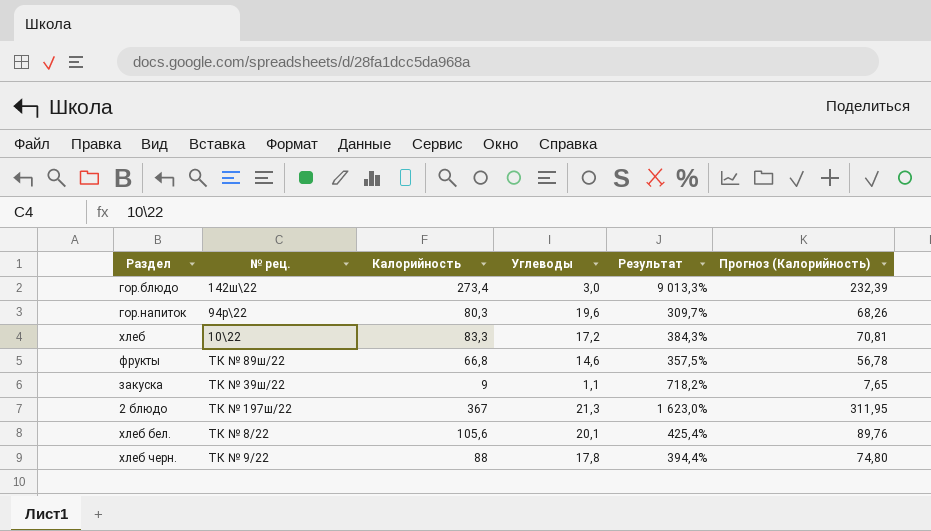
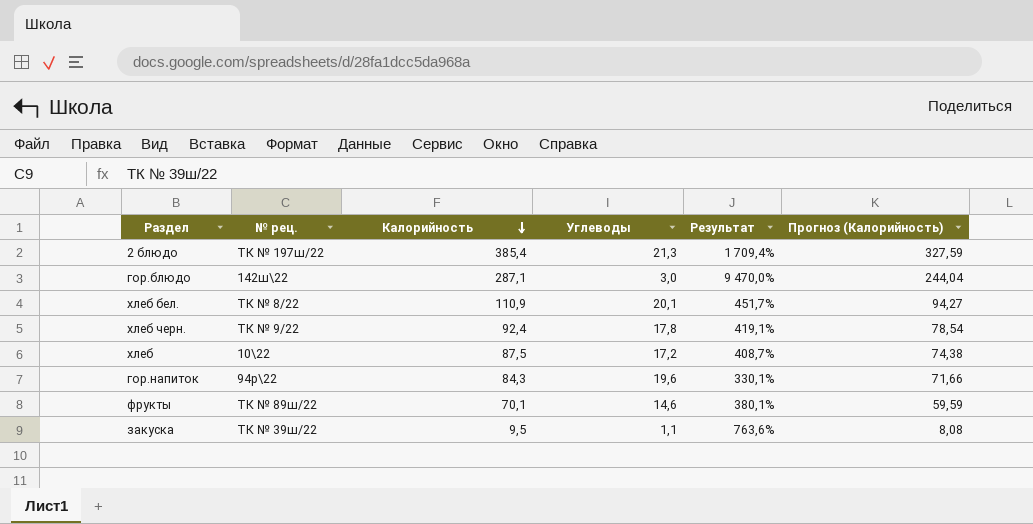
row order: none -> Калорийность descending
2 блюдо | Калорийность: 367 -> 385,4
2 блюдо | Результат: 1 623,0% -> 1 709,4%
2 блюдо | Прогноз (Калорийность): 311,95 -> 327,59
гор.блюдо | Калорийность: 273,4 -> 287,1
гор.блюдо | Результат: 9 013,3% -> 9 470,0%
гор.блюдо | Прогноз (Калорийность): 232,39 -> 244,04
хлеб бел. | Калорийность: 105,6 -> 110,9
хлеб бел. | Результат: 425,4% -> 451,7%
хлеб бел. | Прогноз (Калорийность): 89,76 -> 94,27
хлеб черн. | Калорийность: 88 -> 92,4
хлеб черн. | Результат: 394,4% -> 419,1%
хлеб черн. | Прогноз (Калорийность): 74,80 -> 78,54
хлеб | Калорийность: 83,3 -> 87,5
хлеб | Результат: 384,3% -> 408,7%
хлеб | Прогноз (Калорийность): 70,81 -> 74,38
гор.напиток | Калорийность: 80,3 -> 84,3
гор.напиток | Результат: 309,7% -> 330,1%
гор.напиток | Прогноз (Калорийность): 68,26 -> 71,66
фрукты | Калорийность: 66,8 -> 70,1
фрукты | Результат: 357,5% -> 380,1%
фрукты | Прогноз (Калорийность): 56,78 -> 59,59
закуска | Калорийность: 9 -> 9,5
закуска | Результат: 718,2% -> 763,6%
закуска | Прогноз (Калорийность): 7,65 -> 8,08

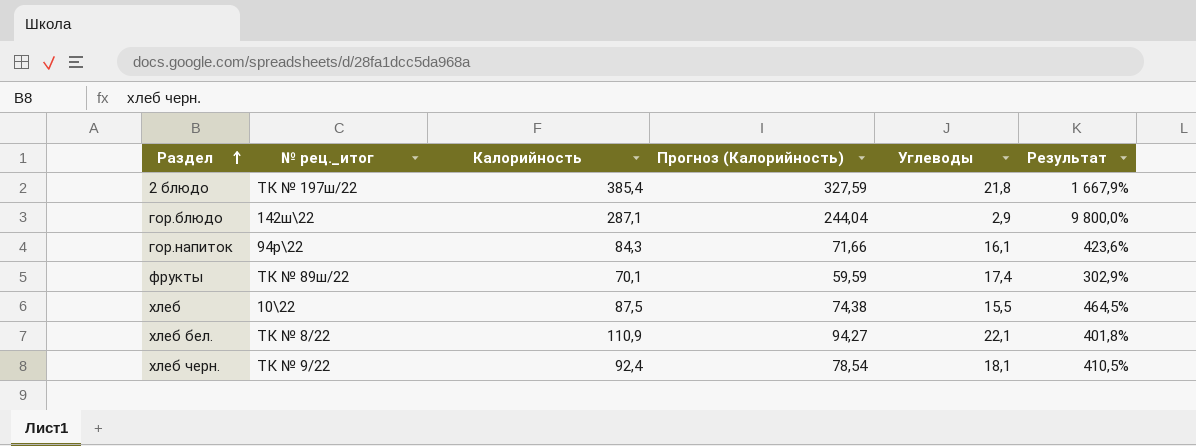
row order: Калорийность descending -> Раздел ascending
column name: № рец. -> № рец._итог
column Прогноз (Калорийность) | position: 6 -> 4
row закуска: ТК № 39ш/22 | 9,5 | 1,1 | 763,6% | 8,08 -> none
2 блюдо | Углеводы: 21,3 -> 21,8
2 блюдо | Результат: 1 709,4% -> 1 667,9%
гор.блюдо | Углеводы: 3,0 -> 2,9
гор.блюдо | Результат: 9 470,0% -> 9 800,0%
гор.напиток | Углеводы: 19,6 -> 16,1
гор.напиток | Результат: 330,1% -> 423,6%
фрукты | Углеводы: 14,6 -> 17,4
фрукты | Результат: 380,1% -> 302,9%
хлеб | Углеводы: 17,2 -> 15,5
хлеб | Результат: 408,7% -> 464,5%
хлеб бел. | Углеводы: 20,1 -> 22,1
хлеб бел. | Результат: 451,7% -> 401,8%
хлеб черн. | Углеводы: 17,8 -> 18,1
хлеб черн. | Результат: 419,1% -> 410,5%

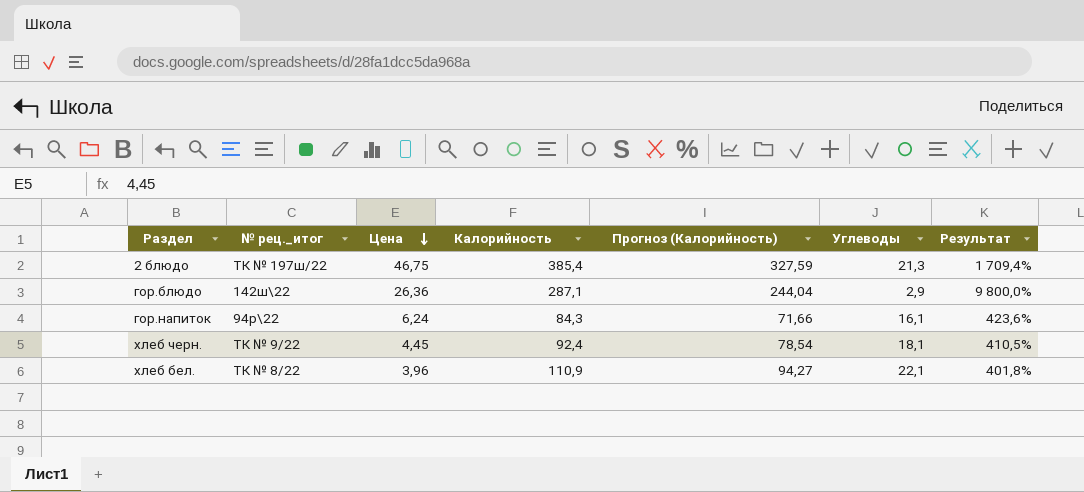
row order: Раздел ascending -> Цена descending
column Цена | position: none -> 3
row фрукты: ТК № 89ш/22 | 70,1 | 59,59 | 17,4 | 302,9% -> none
row хлеб: 10\22 | 87,5 | 74,38 | 15,5 | 464,5% -> none
2 блюдо | Углеводы: 21,8 -> 21,3
2 блюдо | Результат: 1 667,9% -> 1 709,4%

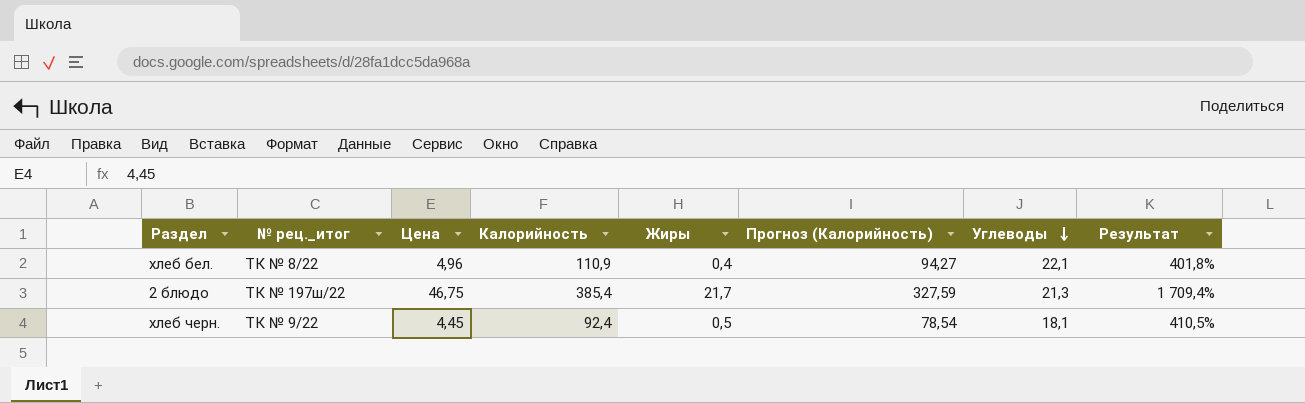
row order: Цена descending -> Углеводы descending
column Жиры | position: none -> 5
row гор.блюдо: 142ш\22 | 26,36 | 287,1 | 244,04 | 2,9 | 9 800,0% -> none
row гор.напиток: 94р\22 | 6,24 | 84,3 | 71,66 | 16,1 | 423,6% -> none
хлеб бел. | Цена: 3,96 -> 4,96

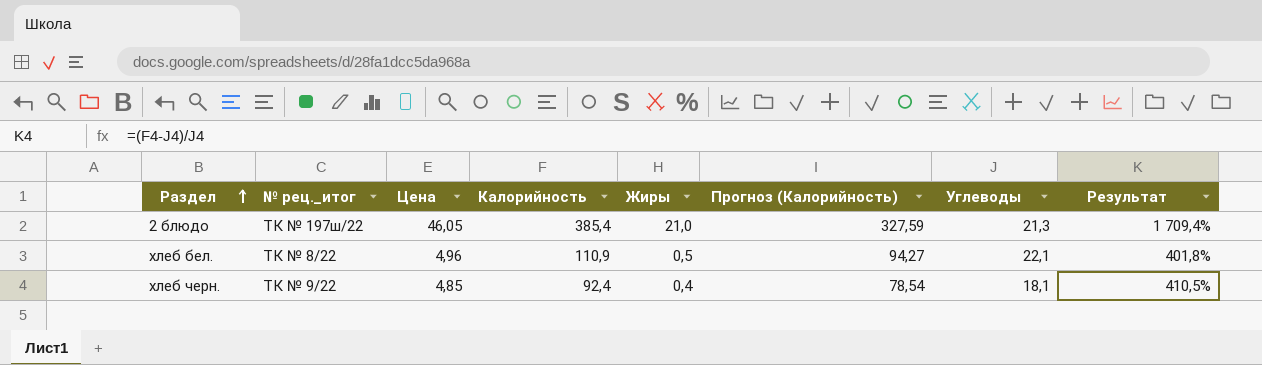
row order: Углеводы descending -> Раздел ascending
2 блюдо | Цена: 46,75 -> 46,05
2 блюдо | Жиры: 21,7 -> 21,0
хлеб бел. | Жиры: 0,4 -> 0,5
хлеб черн. | Цена: 4,45 -> 4,85
хлеб черн. | Жиры: 0,5 -> 0,4

